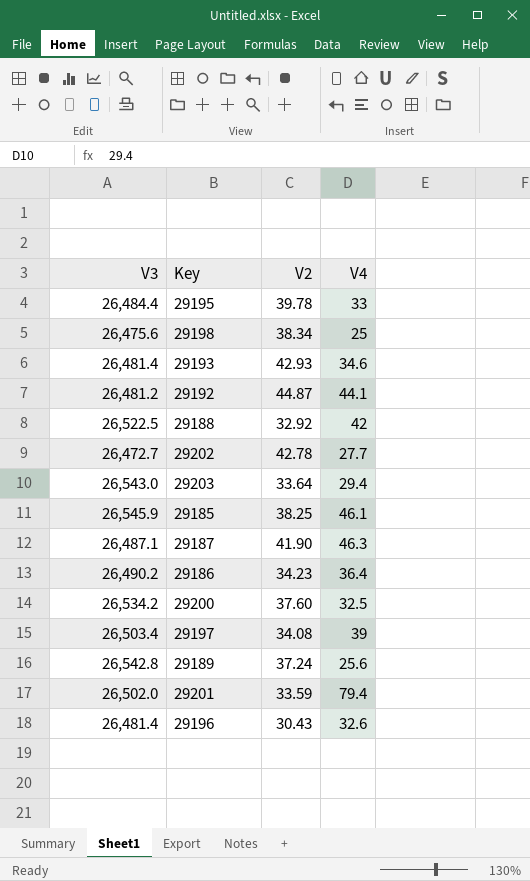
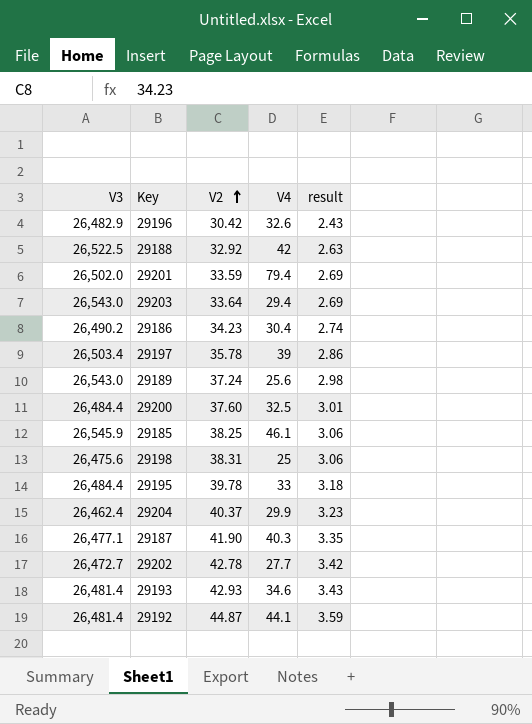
row order: none -> V2 ascending
column result | formula: none -> [V2] * 0.08
29196 | V3: 26,481.4 -> 26,482.9
29196 | V2: 30.43 -> 30.42
29186 | V4: 36.4 -> 30.4
29197 | V2: 34.08 -> 35.78
29189 | V3: 26,542.8 -> 26,543.0
29200 | V3: 26,534.2 -> 26,484.4
29198 | V2: 38.34 -> 38.31
row 29204: none -> 26,462.4 | 40.37 | 29.9 | 3.23
29187 | V3: 26,487.1 -> 26,477.1
29187 | V4: 46.3 -> 40.3
29192 | V3: 26,481.2 -> 26,481.4

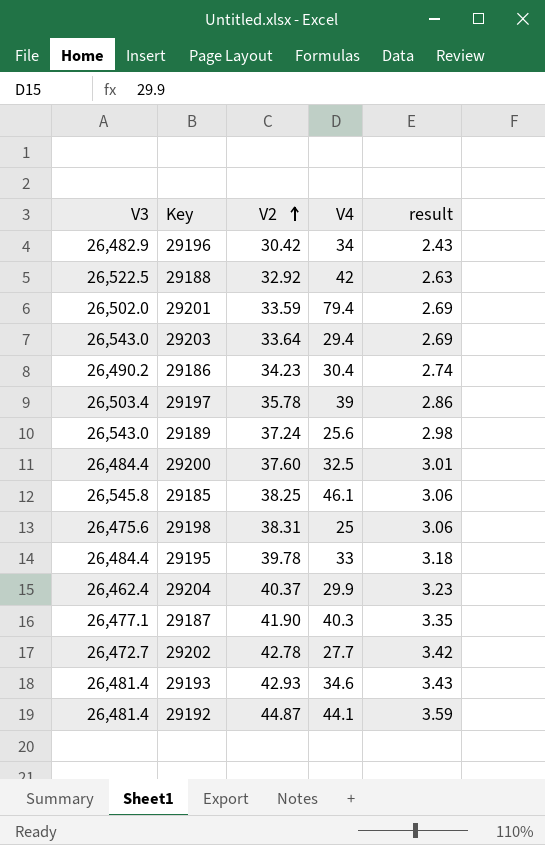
29196 | V4: 32.6 -> 34
29185 | V3: 26,545.9 -> 26,545.8

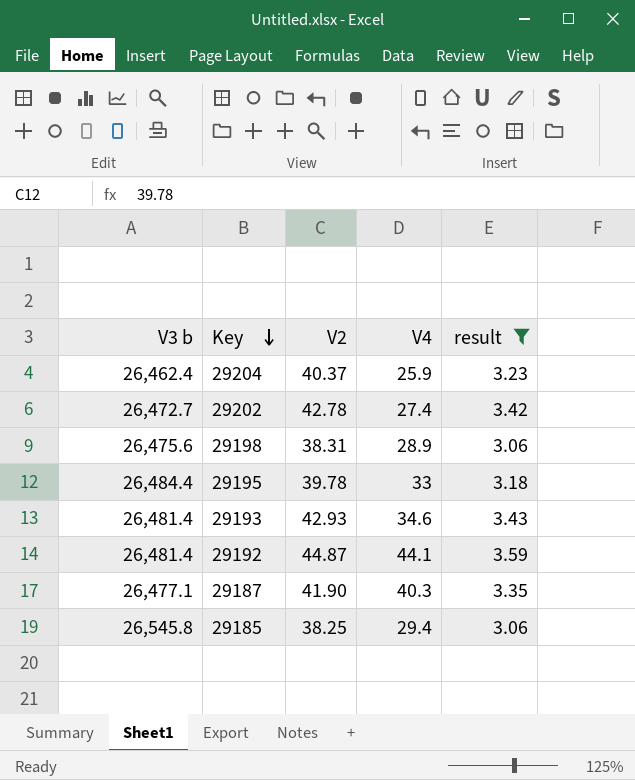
filter: none -> result >= 3.06
row order: V2 ascending -> Key descending
column name: V3 -> V3 b
29204 | V4: 29.9 -> 25.9
29202 | V4: 27.7 -> 27.4
29198 | V4: 25 -> 28.9
29185 | V4: 46.1 -> 29.4

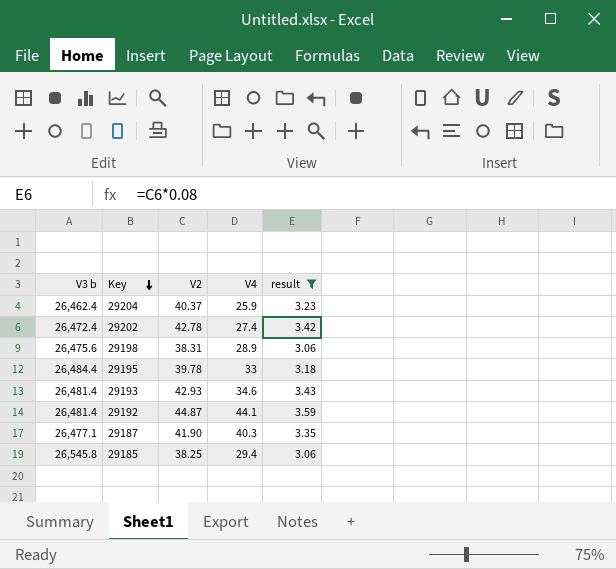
29202 | V3 b: 26,472.7 -> 26,472.4

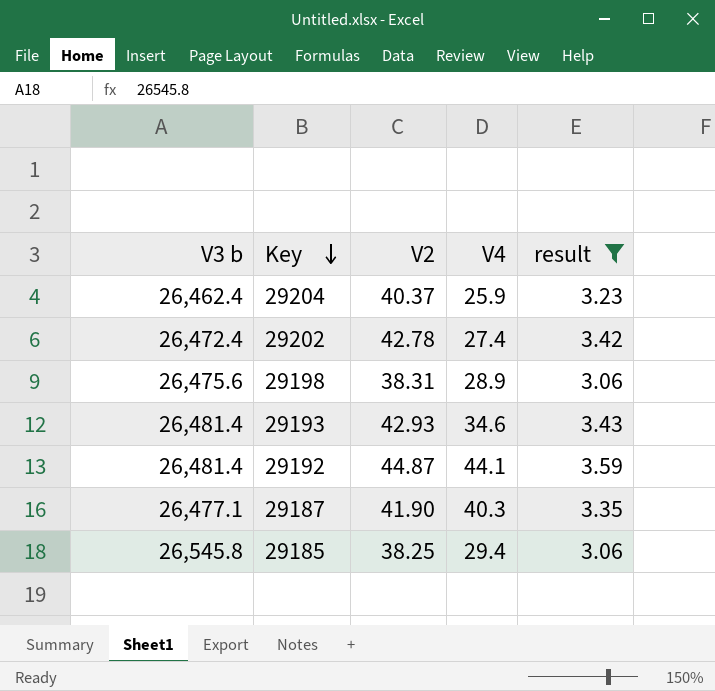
row 29195: 26,484.4 | 39.78 | 33 | 3.18 -> none

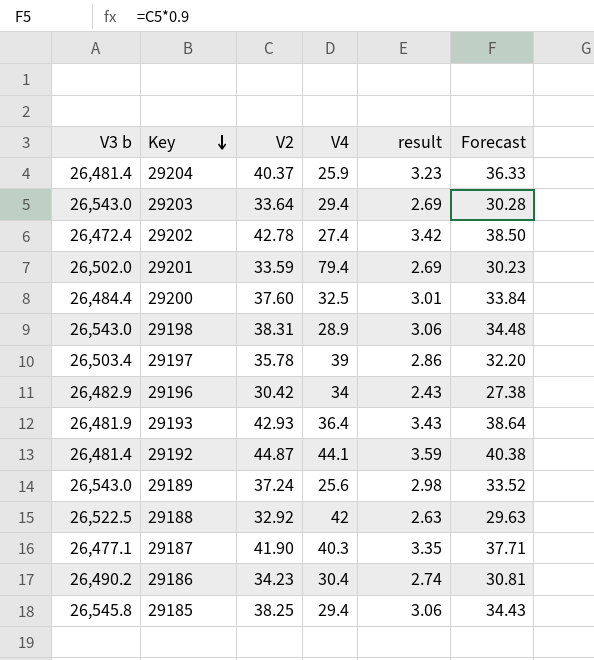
filter: result >= 3.06 -> none
column Forecast | formula: none -> [V2] * 0.9
29204 | V3 b: 26,462.4 -> 26,481.4
29198 | V3 b: 26,475.6 -> 26,543.0
29193 | V3 b: 26,481.4 -> 26,481.9
29193 | V4: 34.6 -> 36.4

